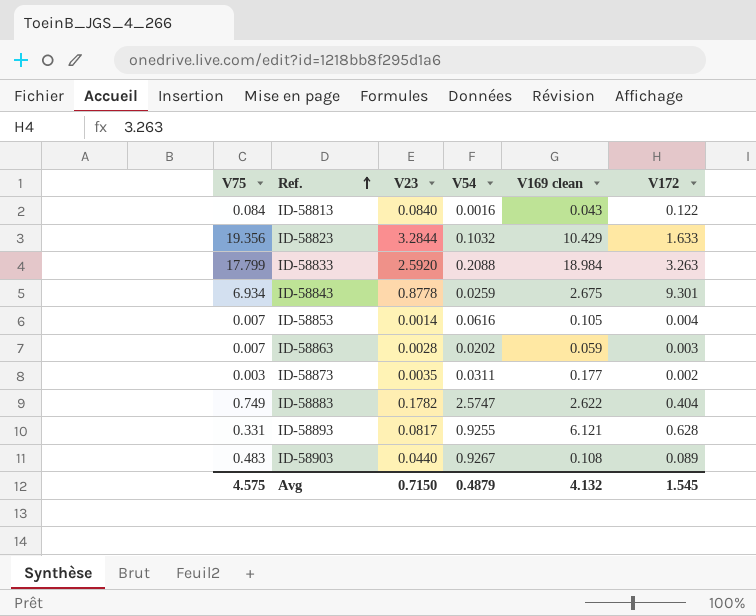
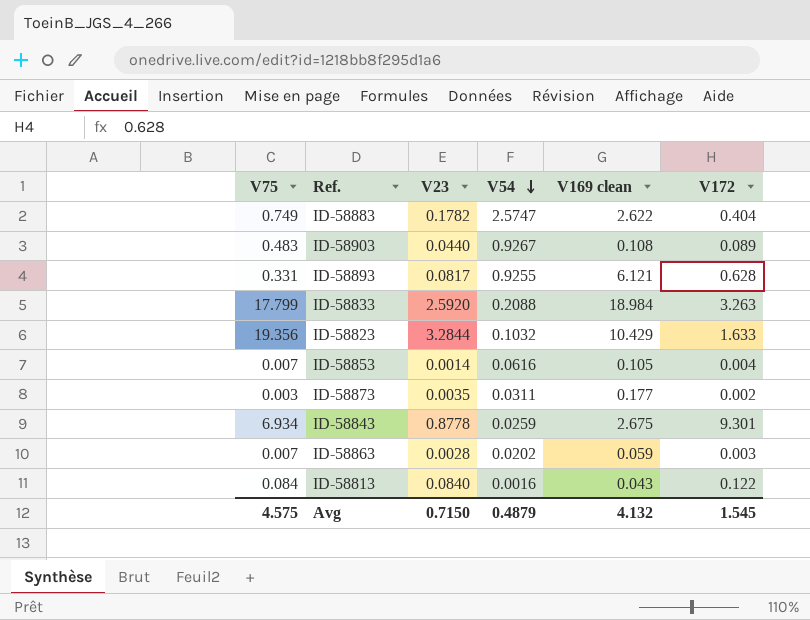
row order: Ref. ascending -> V54 descending

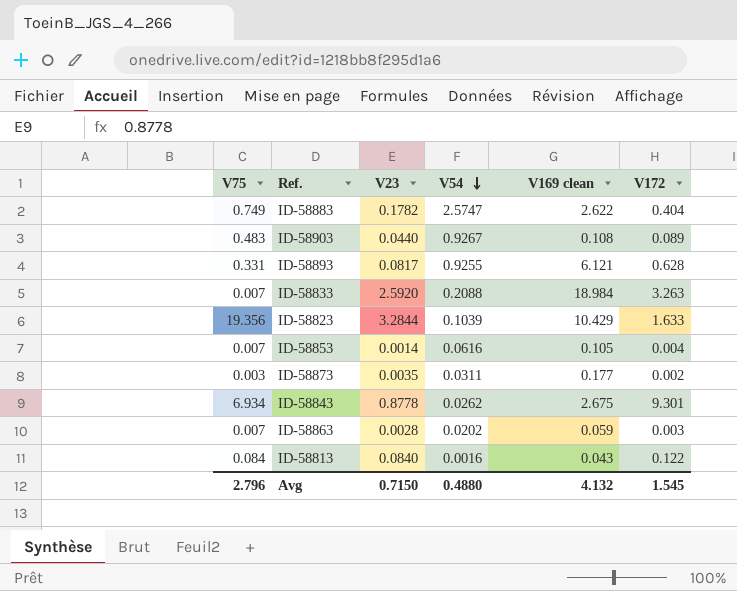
ID-58833 | V75: 17.799 -> 0.007
ID-58823 | V54: 0.1032 -> 0.1039
ID-58843 | V54: 0.0259 -> 0.0262
Avg | V75: 4.575 -> 2.796
Avg | V54: 0.4879 -> 0.4880

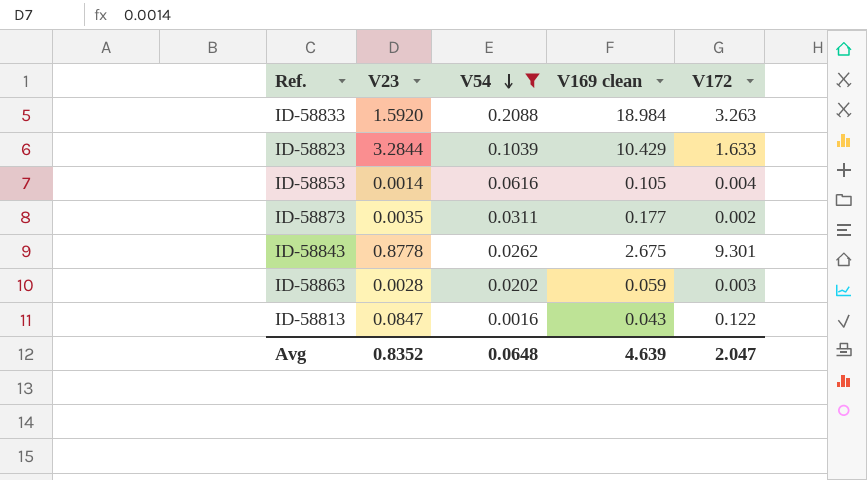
filter: none -> V54 <= 0.2088
column V75 | position: 1 -> none
ID-58833 | V23: 2.5920 -> 1.5920
ID-58813 | V23: 0.0840 -> 0.0847
Avg | V23: 0.7150 -> 0.8352
Avg | V54: 0.4880 -> 0.0648
Avg | V169 clean: 4.132 -> 4.639
Avg | V172: 1.545 -> 2.047

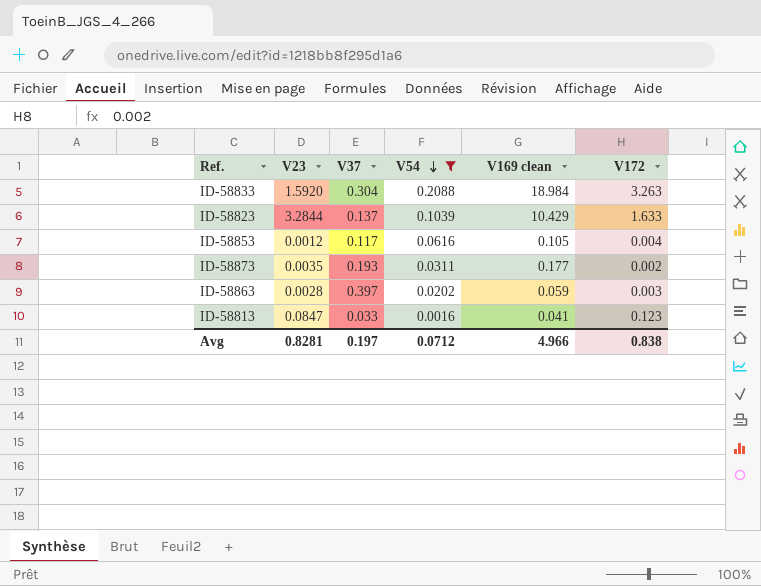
column V37 | position: none -> 3
row ID-58843: 0.8778 | 0.0262 | 2.675 | 9.301 -> none
ID-58853 | V23: 0.0014 -> 0.0012
ID-58813 | V169 clean: 0.043 -> 0.041
ID-58813 | V172: 0.122 -> 0.123
Avg | V23: 0.8352 -> 0.8281
Avg | V54: 0.0648 -> 0.0712
Avg | V169 clean: 4.639 -> 4.966
Avg | V172: 2.047 -> 0.838

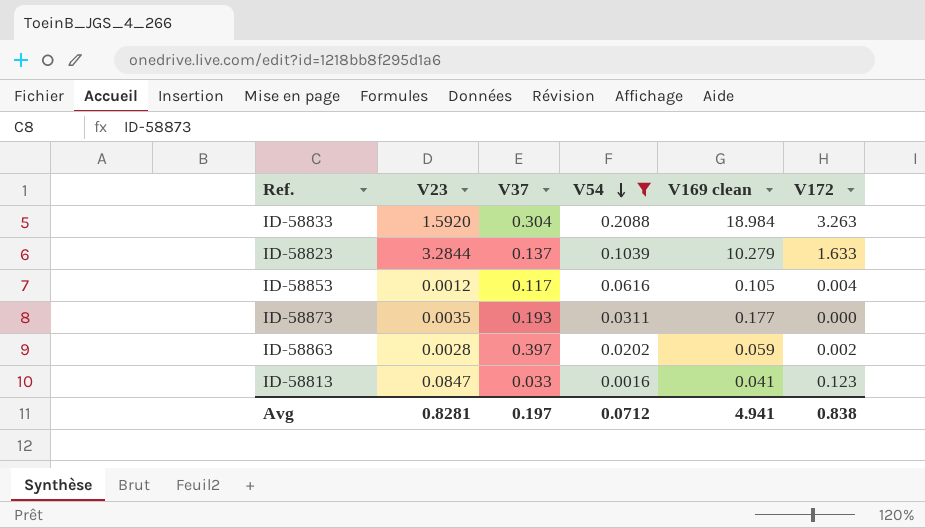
ID-58823 | V169 clean: 10.429 -> 10.279
ID-58873 | V172: 0.002 -> 0.000
ID-58863 | V172: 0.003 -> 0.002
Avg | V169 clean: 4.966 -> 4.941

